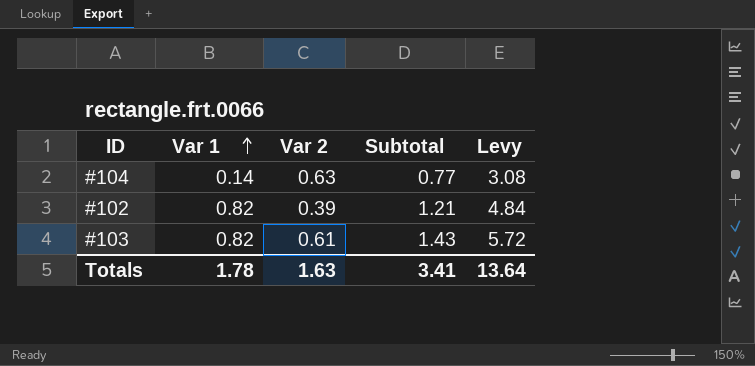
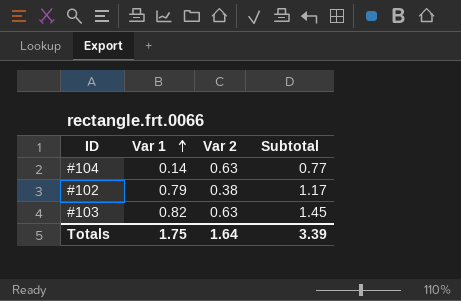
column Levy | formula: [Subtotal] * 4 -> none
#102 | Var 1: 0.82 -> 0.79
#102 | Var 2: 0.39 -> 0.38
#102 | Subtotal: 1.21 -> 1.17
#103 | Var 2: 0.61 -> 0.63
#103 | Subtotal: 1.43 -> 1.45
Totals | Var 1: 1.78 -> 1.75
Totals | Var 2: 1.63 -> 1.64
Totals | Subtotal: 3.41 -> 3.39

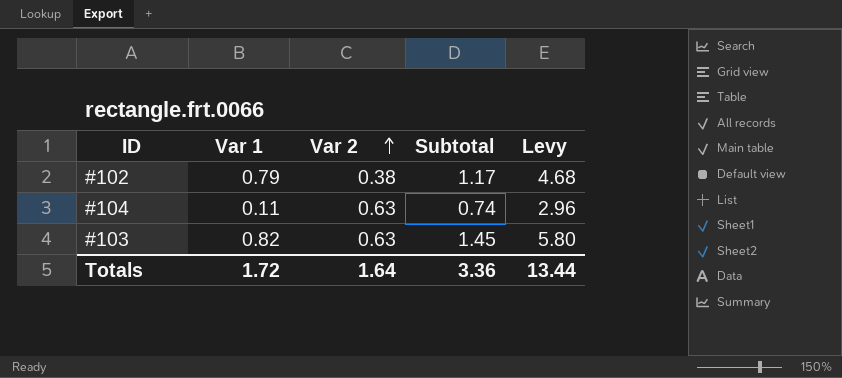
row order: Var 1 ascending -> Var 2 ascending
column Levy | formula: none -> [Subtotal] * 4
#104 | Var 1: 0.14 -> 0.11
#104 | Subtotal: 0.77 -> 0.74
Totals | Var 1: 1.75 -> 1.72
Totals | Subtotal: 3.39 -> 3.36

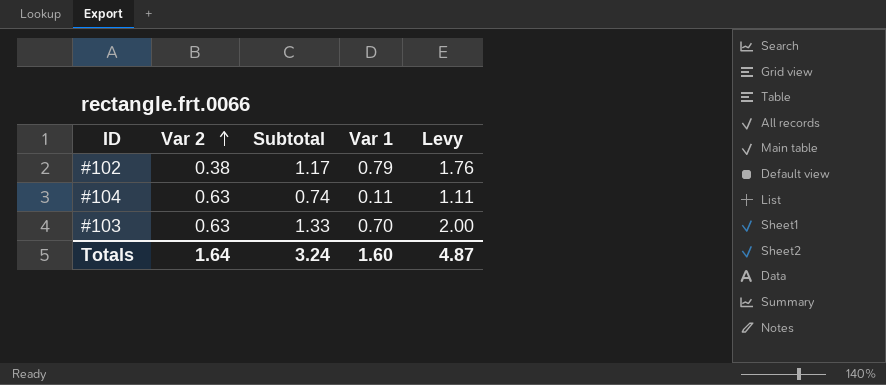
column Var 1 | position: 2 -> 4
column Levy | formula: [Subtotal] * 4 -> [Subtotal] * 1.5
#103 | Subtotal: 1.45 -> 1.33
#103 | Var 1: 0.82 -> 0.70
Totals | Subtotal: 3.36 -> 3.24
Totals | Var 1: 1.72 -> 1.60
Totals | Levy: 13.44 -> 4.87

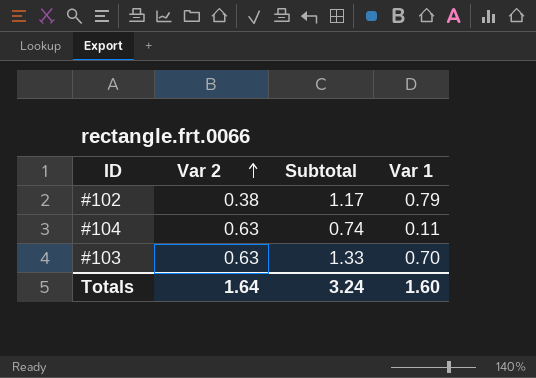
column Levy | formula: [Subtotal] * 1.5 -> none

